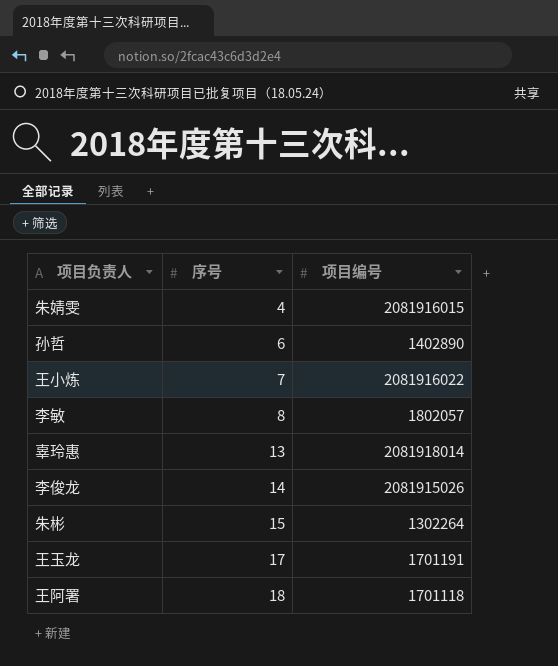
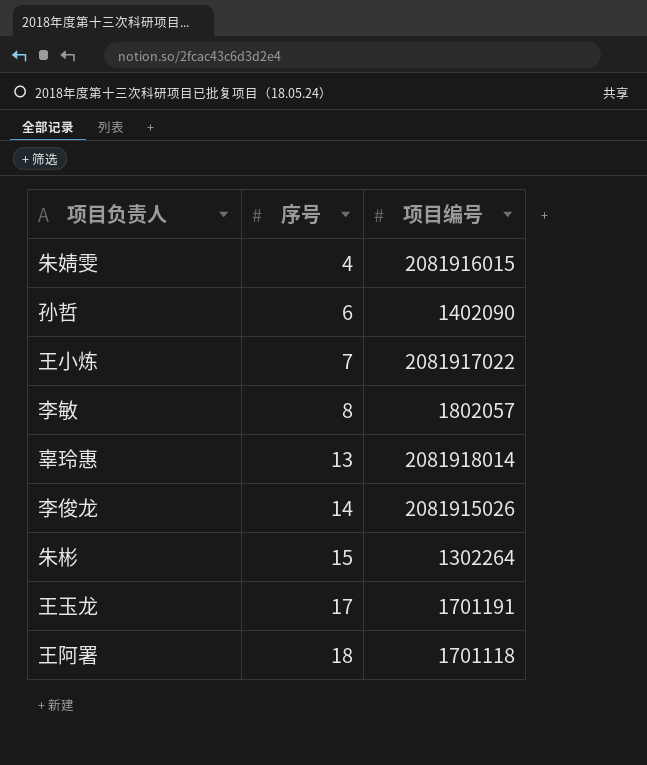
孙哲 | 项目编号: 1402890 -> 1402090
王小炼 | 项目编号: 2081916022 -> 2081917022

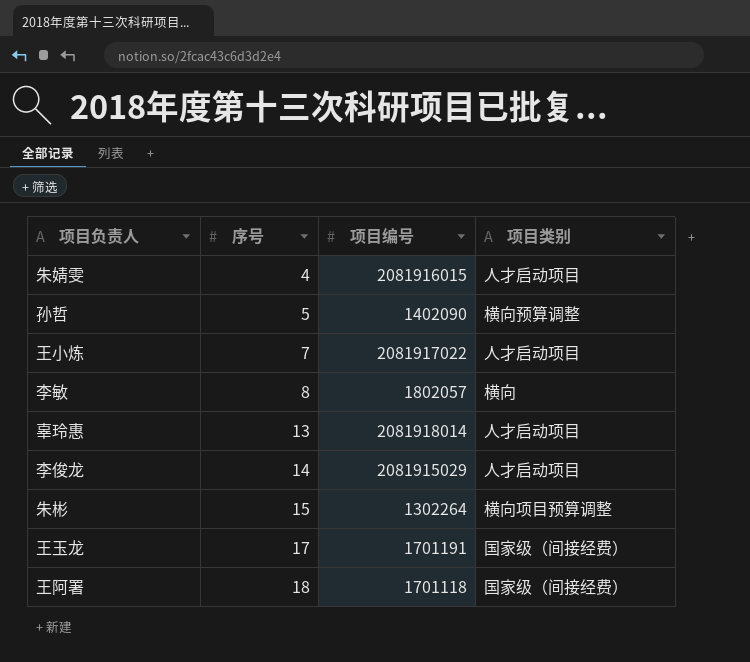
column 项目类别 | position: none -> 4
孙哲 | 序号: 6 -> 5
李俊龙 | 项目编号: 2081915026 -> 2081915029

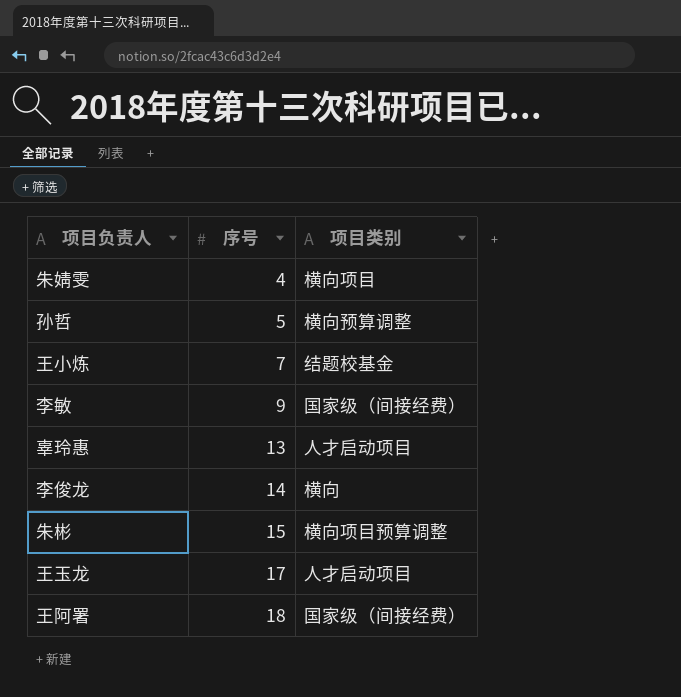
column 项目编号 | position: 3 -> none
朱婧雯 | 项目类别: 人才启动项目 -> 横向项目
王小炼 | 项目类别: 人才启动项目 -> 结题校基金
李敏 | 序号: 8 -> 9
李敏 | 项目类别: 横向 -> 国家级（间接经费）
李俊龙 | 项目类别: 人才启动项目 -> 横向
王玉龙 | 项目类别: 国家级（间接经费） -> 人才启动项目

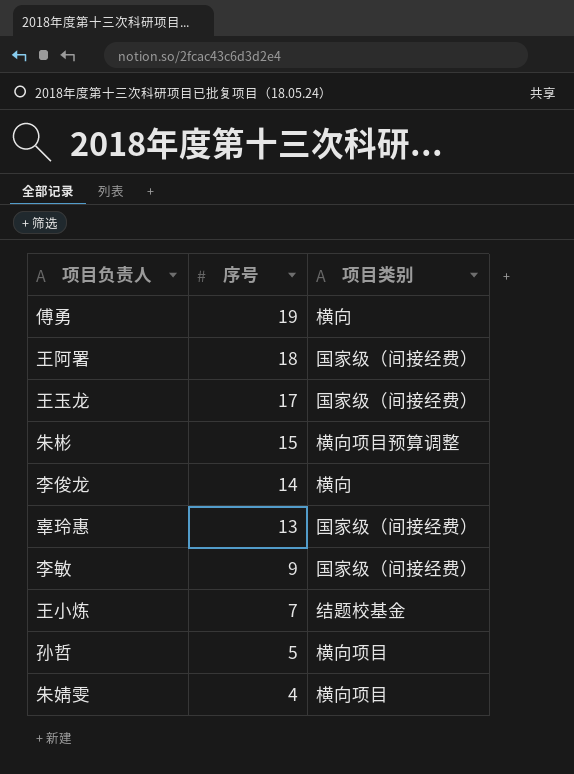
row order: 序号 ascending -> 序号 descending
row 傅勇: none -> 19 | 横向
王玉龙 | 项目类别: 人才启动项目 -> 国家级（间接经费）
辜玲惠 | 项目类别: 人才启动项目 -> 国家级（间接经费）
孙哲 | 项目类别: 横向预算调整 -> 横向项目

